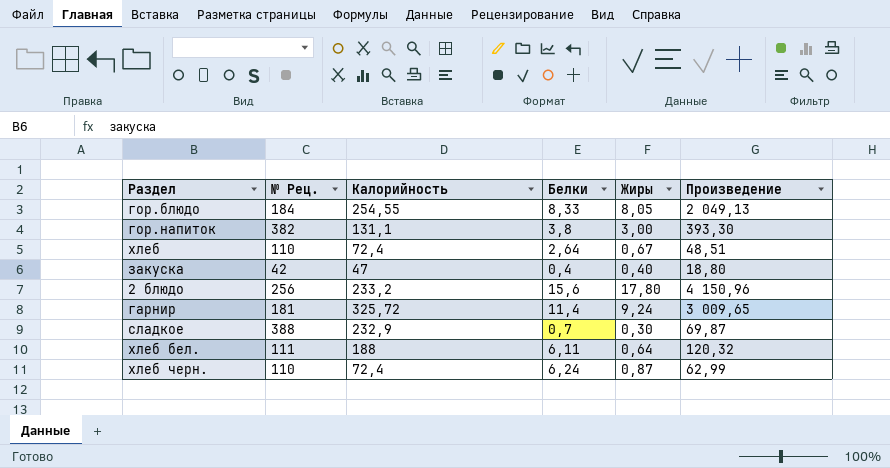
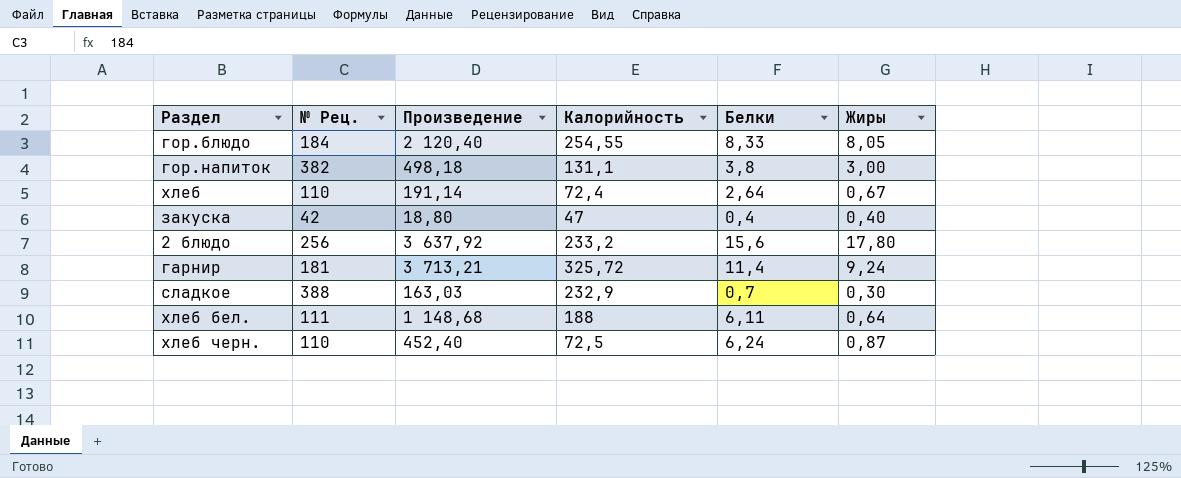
column Произведение | formula: [Калорийность] * [Жиры] -> [Калорийность] * [Белки]
column Произведение | position: 6 -> 3
хлеб черн. | Калорийность: 72,4 -> 72,5

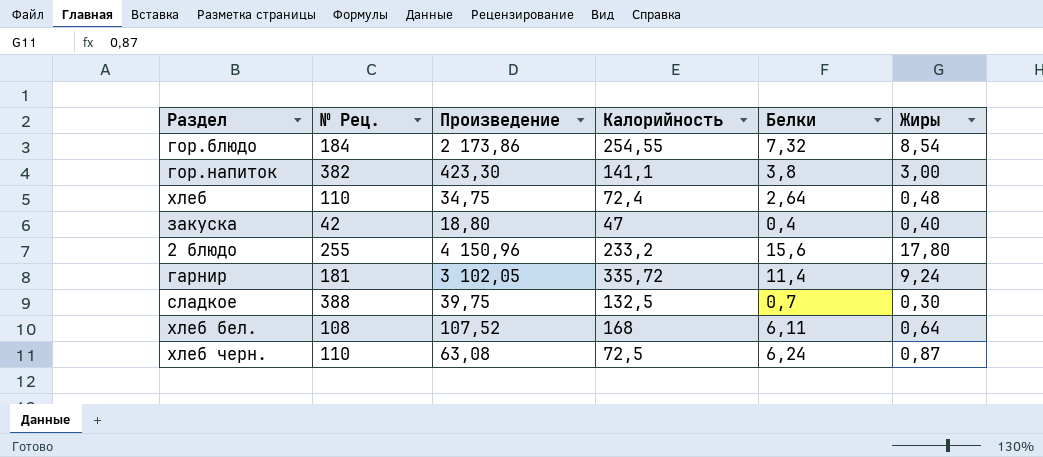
column Произведение | formula: [Калорийность] * [Белки] -> [Калорийность] * [Жиры]
гор.блюдо | Белки: 8,33 -> 7,32
гор.блюдо | Жиры: 8,05 -> 8,54
гор.напиток | Калорийность: 131,1 -> 141,1
хлеб | Жиры: 0,67 -> 0,48
2 блюдо | № Рец.: 256 -> 255
гарнир | Калорийность: 325,72 -> 335,72
сладкое | Калорийность: 232,9 -> 132,5
хлеб бел. | № Рец.: 111 -> 108
хлеб бел. | Калорийность: 188 -> 168

